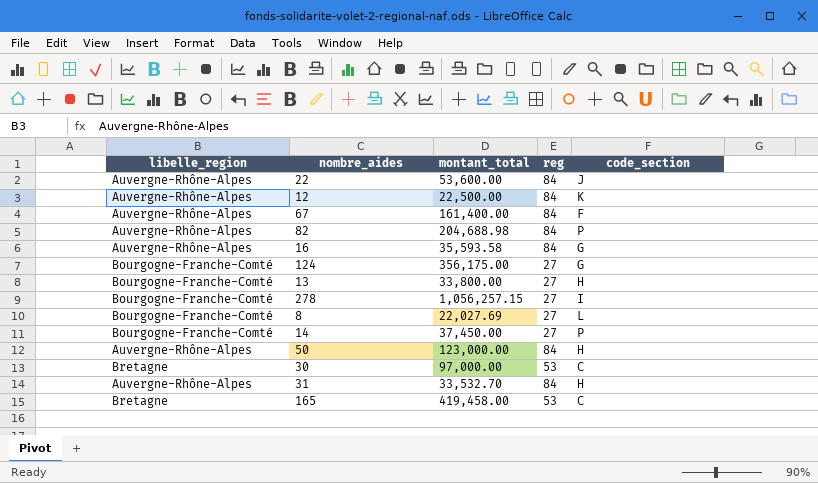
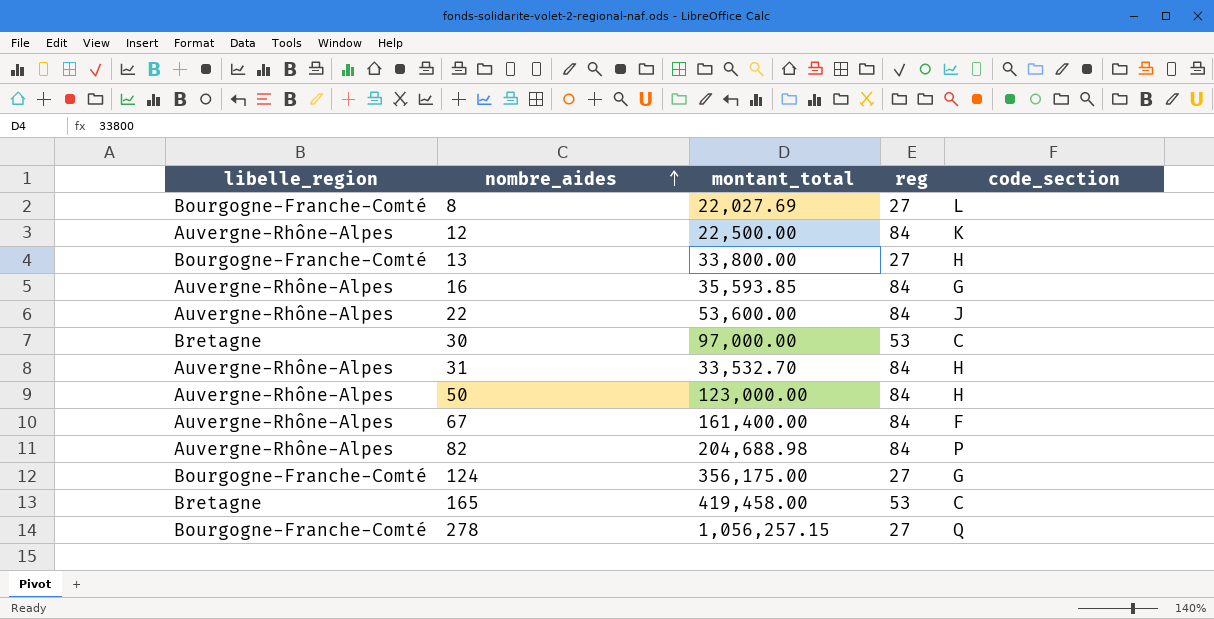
row order: none -> nombre_aides ascending
row 14: Bourgogne-Franche-Comté | 37,450.00 | 27 | P -> none
16 | montant_total: 35,593.58 -> 35,593.85
278 | code_section: I -> Q

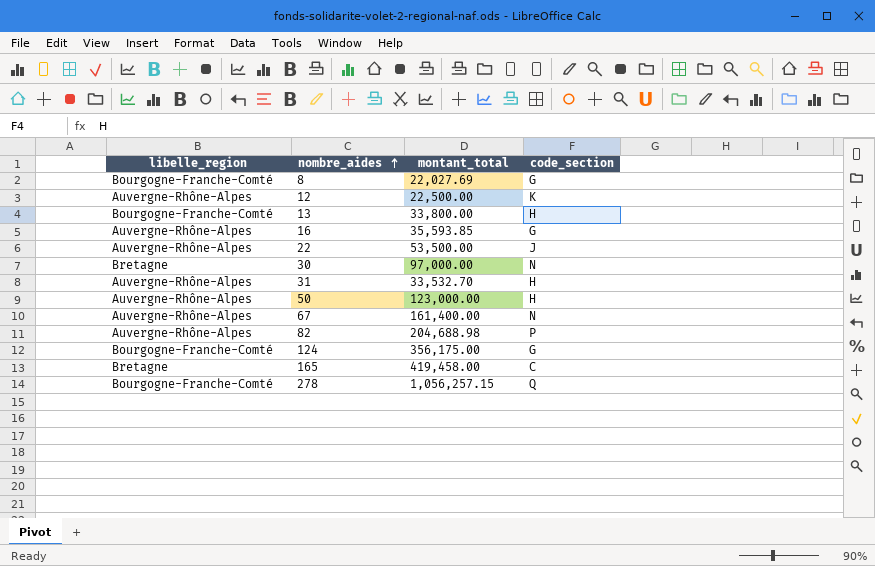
column reg | position: 4 -> none
8 | code_section: L -> G
22 | montant_total: 53,600.00 -> 53,500.00
30 | code_section: C -> N
67 | code_section: F -> N

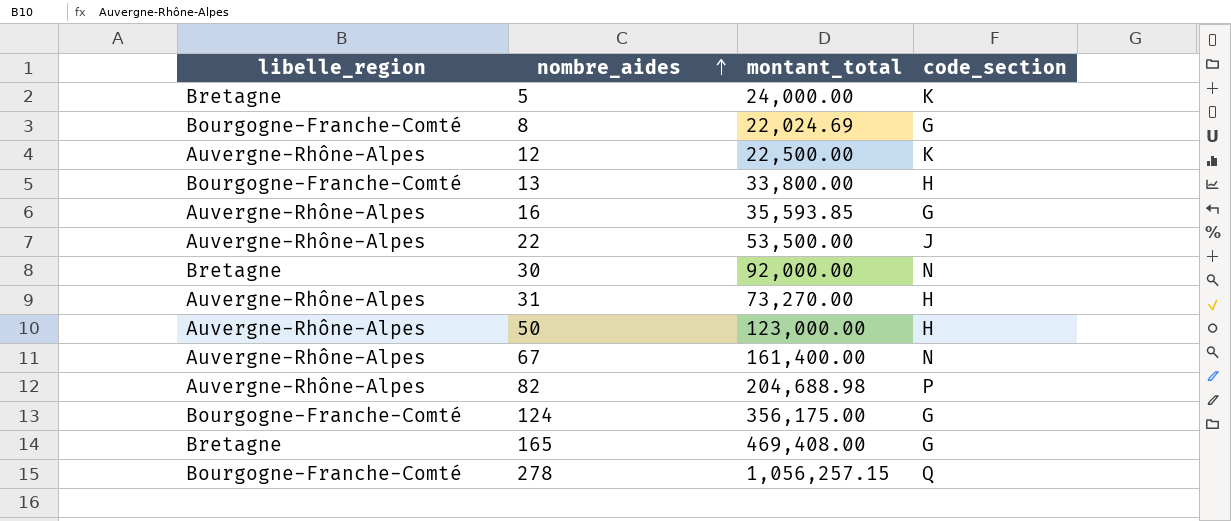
row 5: none -> Bretagne | 24,000.00 | K
8 | montant_total: 22,027.69 -> 22,024.69
30 | montant_total: 97,000.00 -> 92,000.00
31 | montant_total: 33,532.70 -> 73,270.00
165 | montant_total: 419,458.00 -> 469,408.00
165 | code_section: C -> G

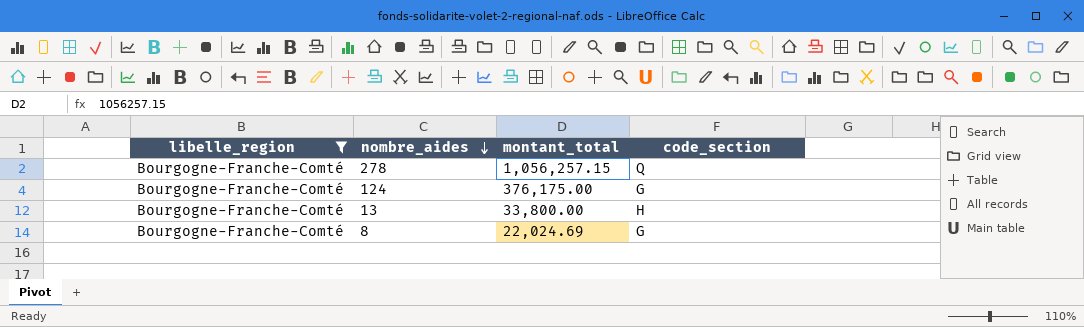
filter: none -> libelle_region = Bourgogne-Franche-Comté
row order: nombre_aides ascending -> nombre_aides descending
124 | montant_total: 356,175.00 -> 376,175.00

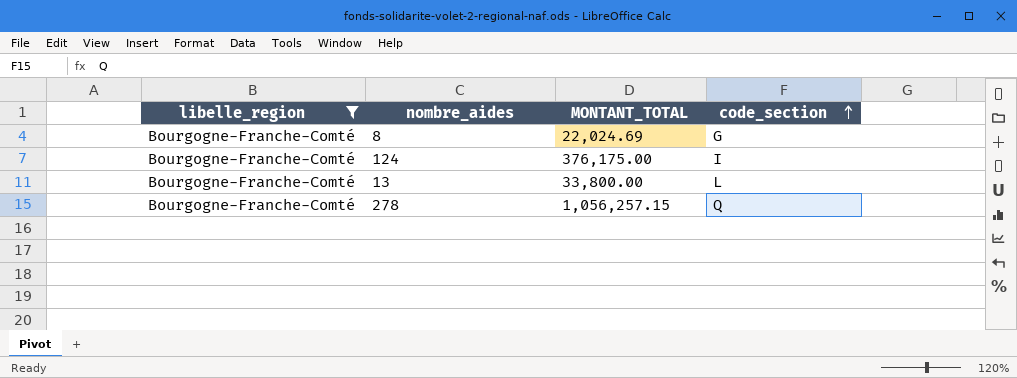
row order: nombre_aides descending -> code_section ascending
column name: montant_total -> MONTANT_TOTAL
124 | code_section: G -> I
13 | code_section: H -> L

